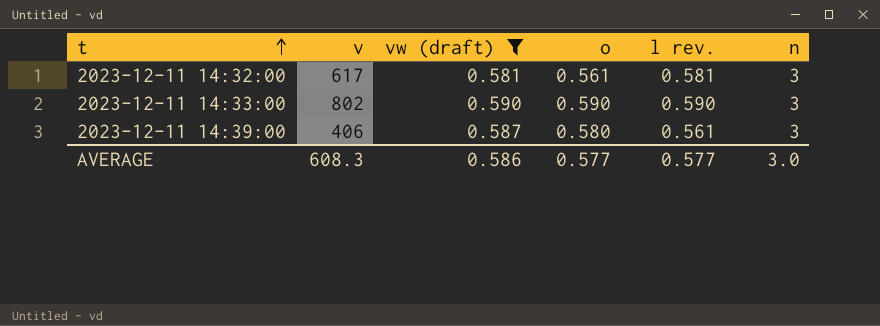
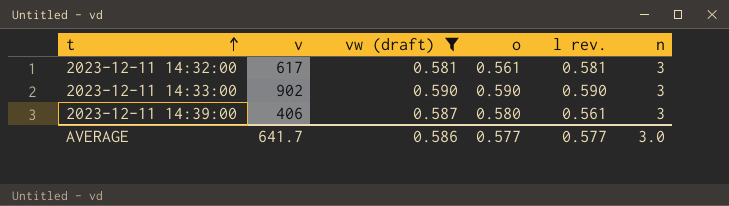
2023-12-11 14:33:00 | v: 802 -> 902
AVERAGE | v: 608.3 -> 641.7

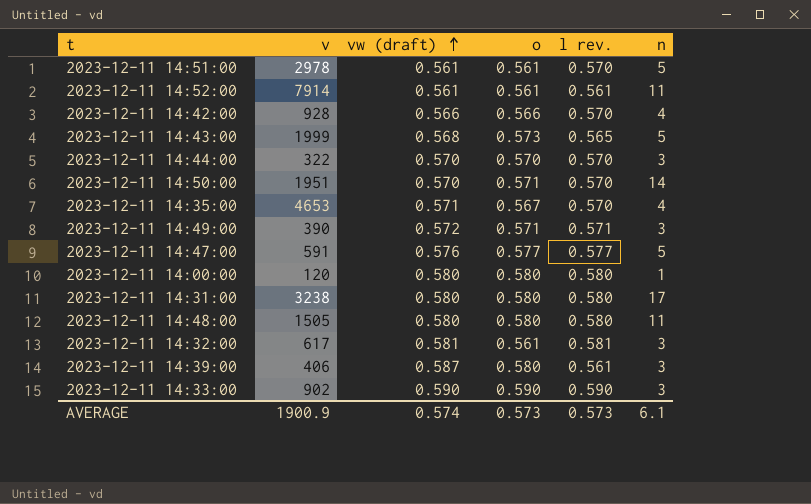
filter: vw (draft) >= 0.581 -> none
row order: t ascending -> vw (draft) ascending
AVERAGE | v: 641.7 -> 1900.9
AVERAGE | vw (draft): 0.586 -> 0.574
AVERAGE | o: 0.577 -> 0.573
AVERAGE | l rev.: 0.577 -> 0.573
AVERAGE | n: 3.0 -> 6.1

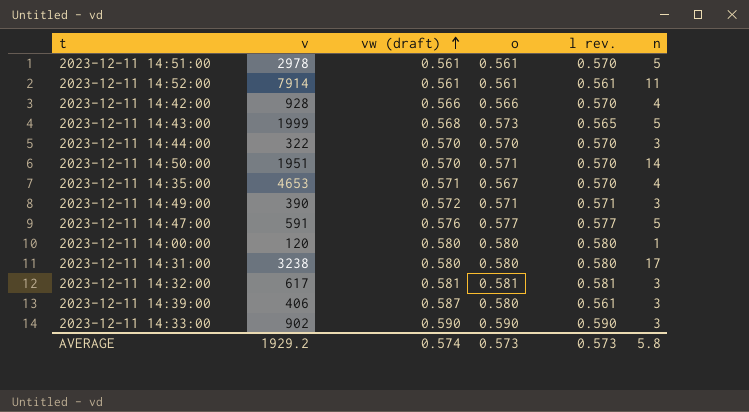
row 2023-12-11 14:48:00: 1505 | 0.580 | 0.580 | 0.580 | 11 -> none
2023-12-11 14:32:00 | o: 0.561 -> 0.581
AVERAGE | v: 1900.9 -> 1929.2
AVERAGE | n: 6.1 -> 5.8

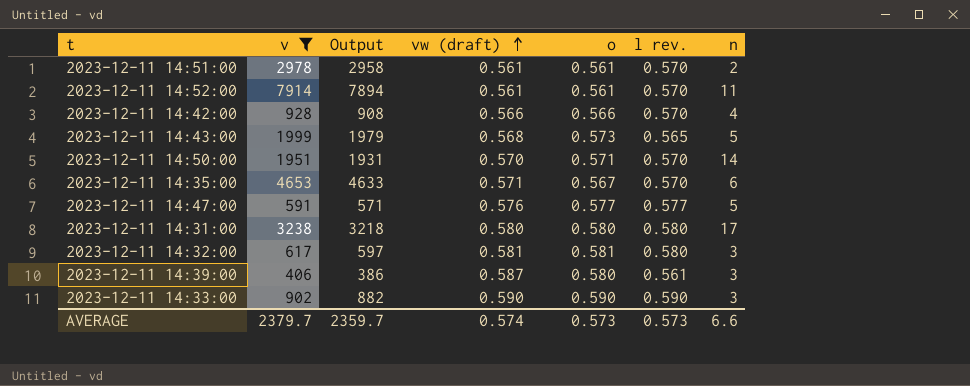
filter: none -> v >= 406
column Output | formula: none -> [v] - 20
2023-12-11 14:51:00 | n: 5 -> 2
2023-12-11 14:52:00 | l rev.: 0.561 -> 0.570
2023-12-11 14:35:00 | n: 4 -> 6
2023-12-11 14:32:00 | l rev.: 0.581 -> 0.580
AVERAGE | v: 1929.2 -> 2379.7
AVERAGE | n: 5.8 -> 6.6

